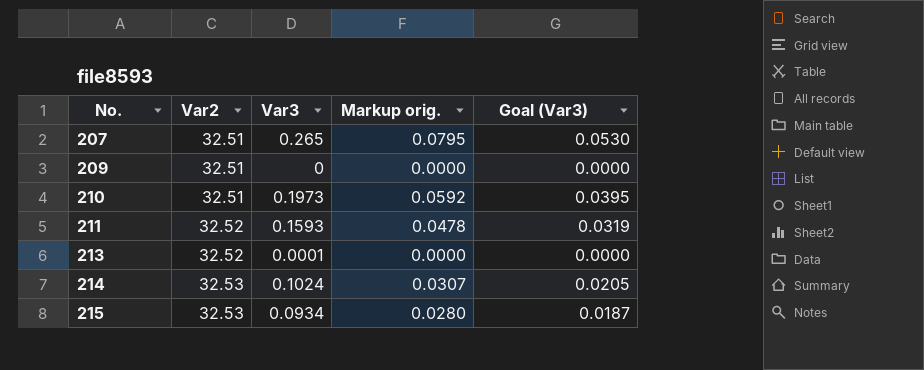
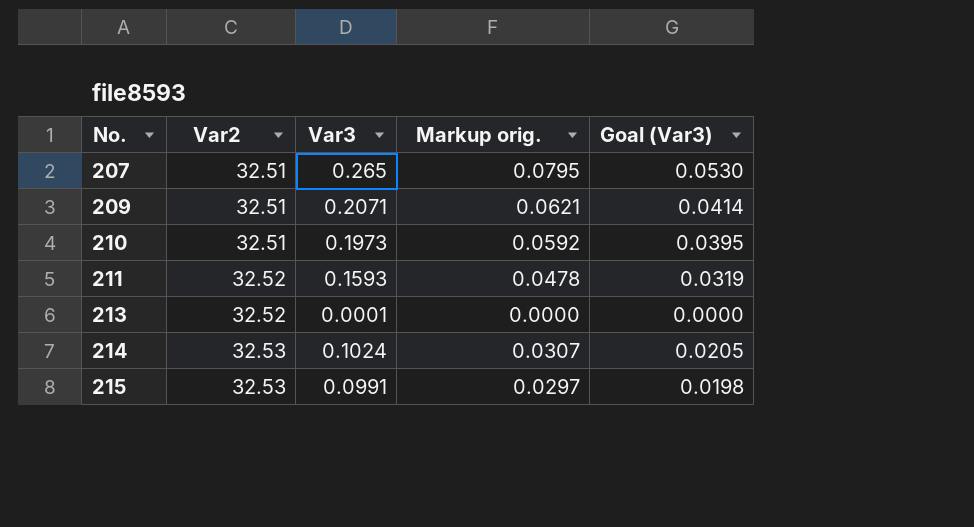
209 | Var3: 0 -> 0.2071
209 | Markup orig.: 0.0000 -> 0.0621
209 | Goal (Var3): 0.0000 -> 0.0414
215 | Var3: 0.0934 -> 0.0991
215 | Markup orig.: 0.0280 -> 0.0297
215 | Goal (Var3): 0.0187 -> 0.0198

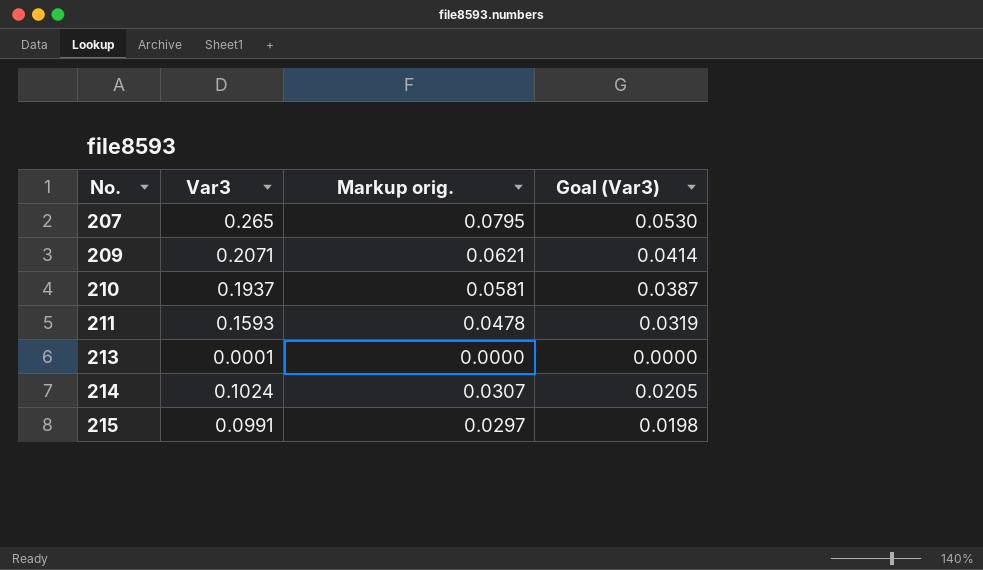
column Var2 | position: 2 -> none
210 | Var3: 0.1973 -> 0.1937
210 | Markup orig.: 0.0592 -> 0.0581
210 | Goal (Var3): 0.0395 -> 0.0387

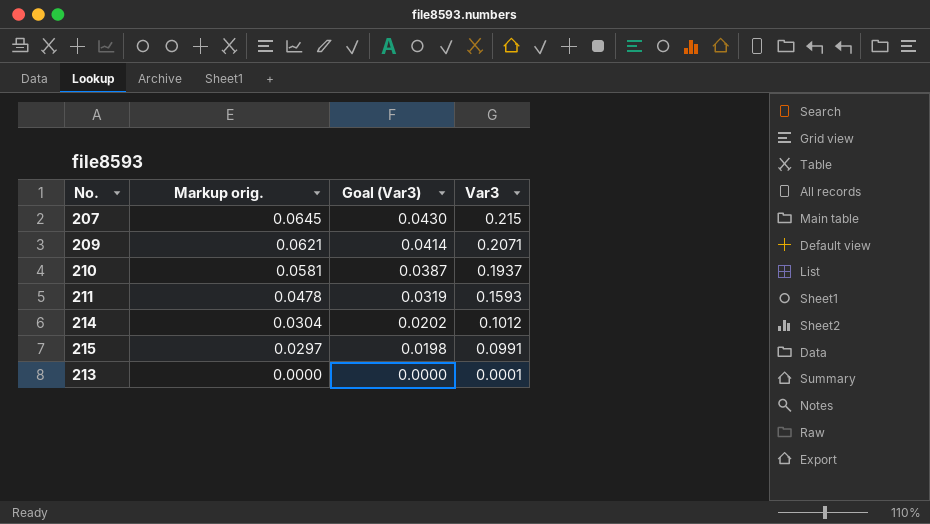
row order: No. ascending -> Markup orig. descending
column Var3 | position: 2 -> 4
207 | Markup orig.: 0.0795 -> 0.0645
207 | Goal (Var3): 0.0530 -> 0.0430
207 | Var3: 0.265 -> 0.215
214 | Markup orig.: 0.0307 -> 0.0304
214 | Goal (Var3): 0.0205 -> 0.0202
214 | Var3: 0.1024 -> 0.1012

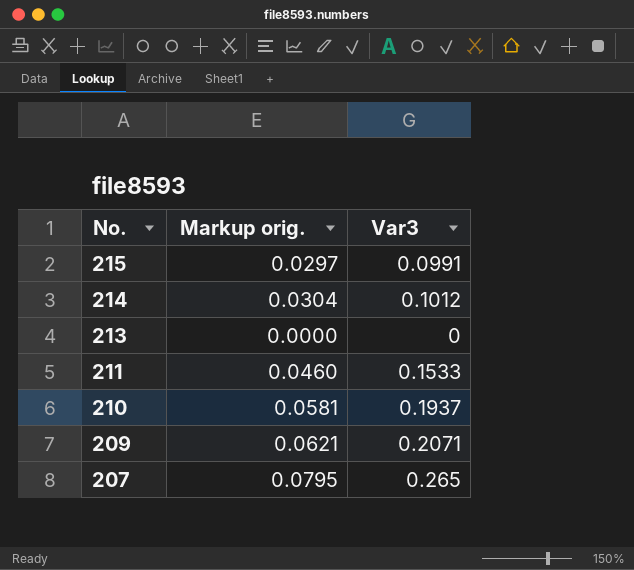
row order: Markup orig. descending -> No. descending
column Goal (Var3) | formula: [Var3] * 0.2 -> none
213 | Var3: 0.0001 -> 0
211 | Markup orig.: 0.0478 -> 0.0460
211 | Var3: 0.1593 -> 0.1533
207 | Markup orig.: 0.0645 -> 0.0795
207 | Var3: 0.215 -> 0.265

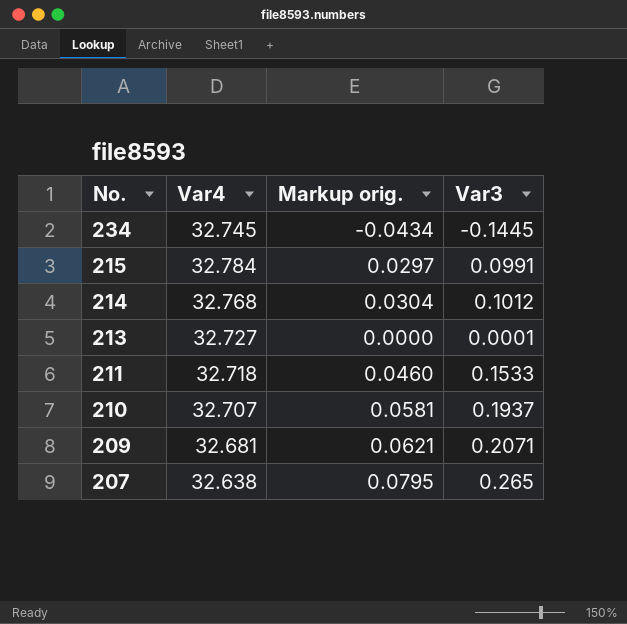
column Var4 | position: none -> 2
row 234: none -> 32.745 | -0.0434 | -0.1445
213 | Var3: 0 -> 0.0001

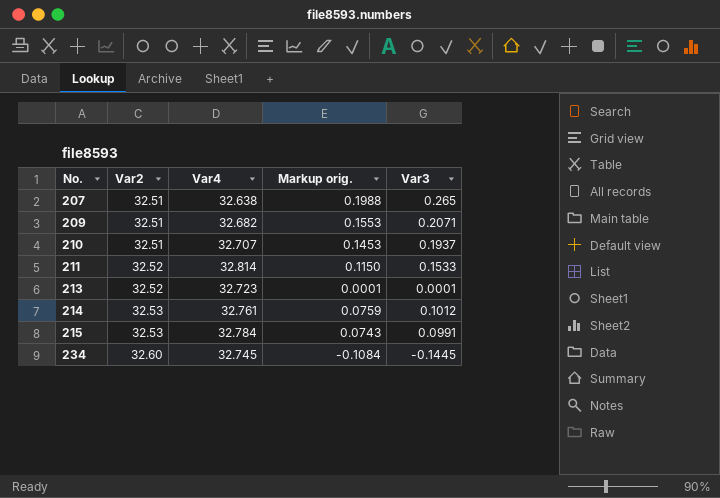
row order: No. descending -> No. ascending
column Var2 | position: none -> 2
column Markup orig. | formula: [Var3] * 0.3 -> [Var3] * 0.75
209 | Var4: 32.681 -> 32.682
211 | Var4: 32.718 -> 32.814
213 | Var4: 32.727 -> 32.723
214 | Var4: 32.768 -> 32.761

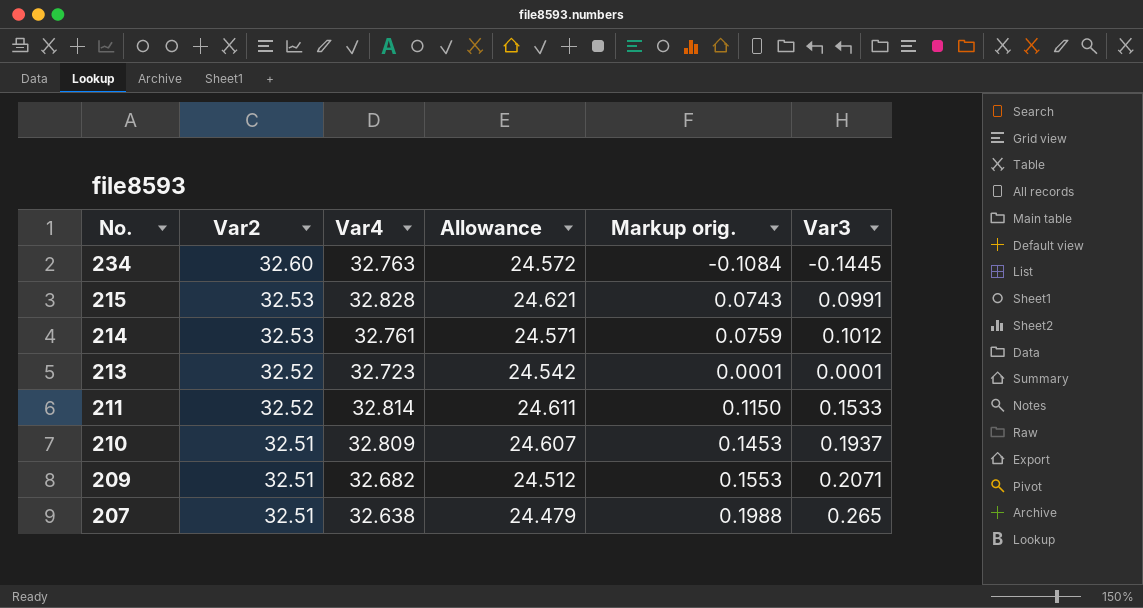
row order: No. ascending -> No. descending
column Allowance | formula: none -> [Var4] * 0.75
234 | Var4: 32.745 -> 32.763
215 | Var4: 32.784 -> 32.828
210 | Var4: 32.707 -> 32.809

